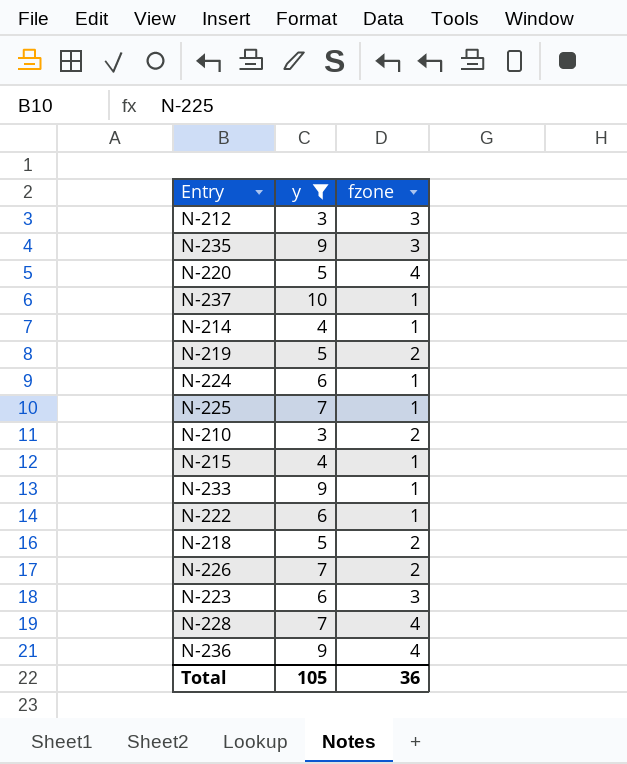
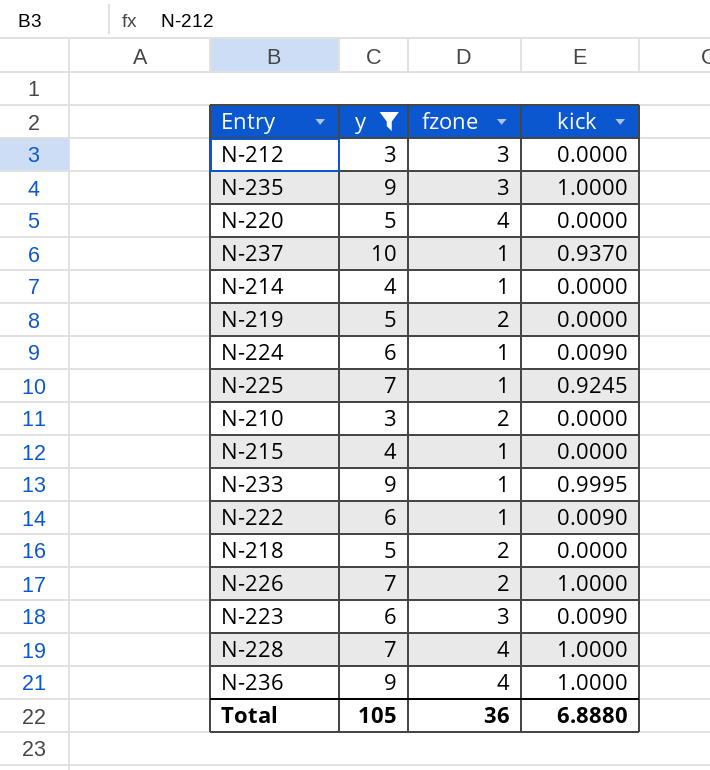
column kick | position: none -> 4

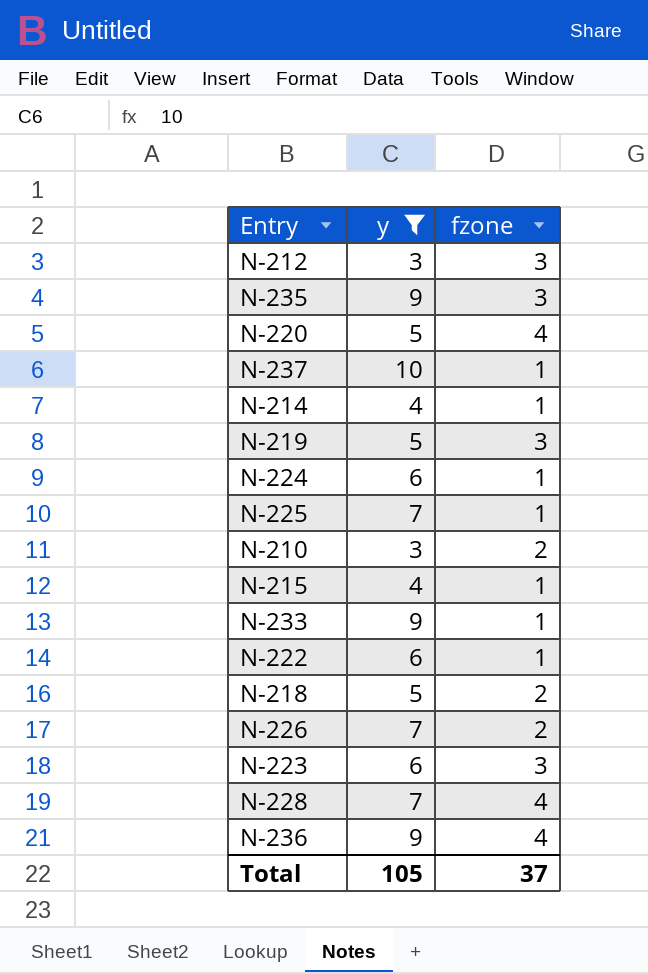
column kick | position: 4 -> none
N-219 | fzone: 2 -> 3
Total | fzone: 36 -> 37

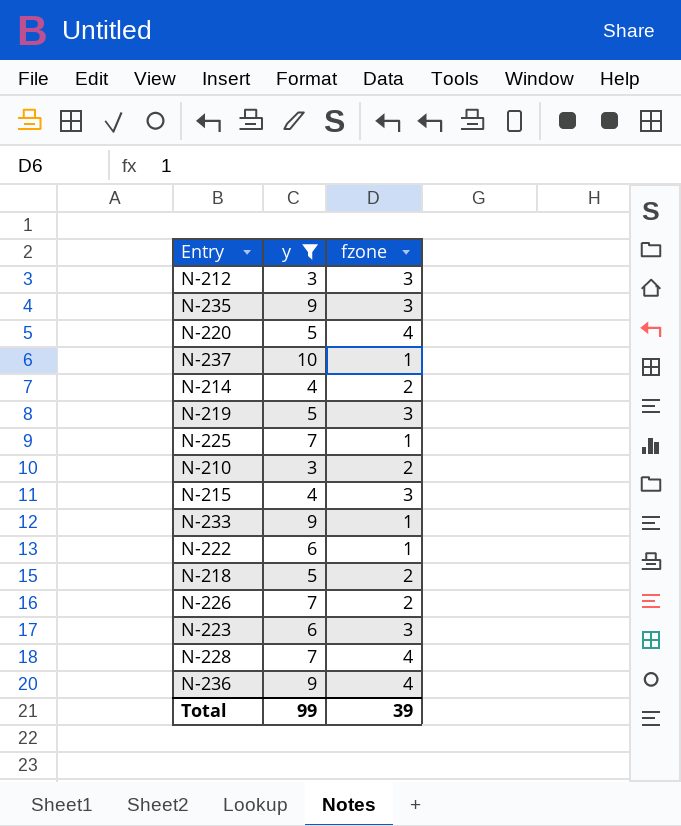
row N-224: 6 | 1 -> none
N-214 | fzone: 1 -> 2
N-215 | fzone: 1 -> 3
Total | y: 105 -> 99
Total | fzone: 37 -> 39

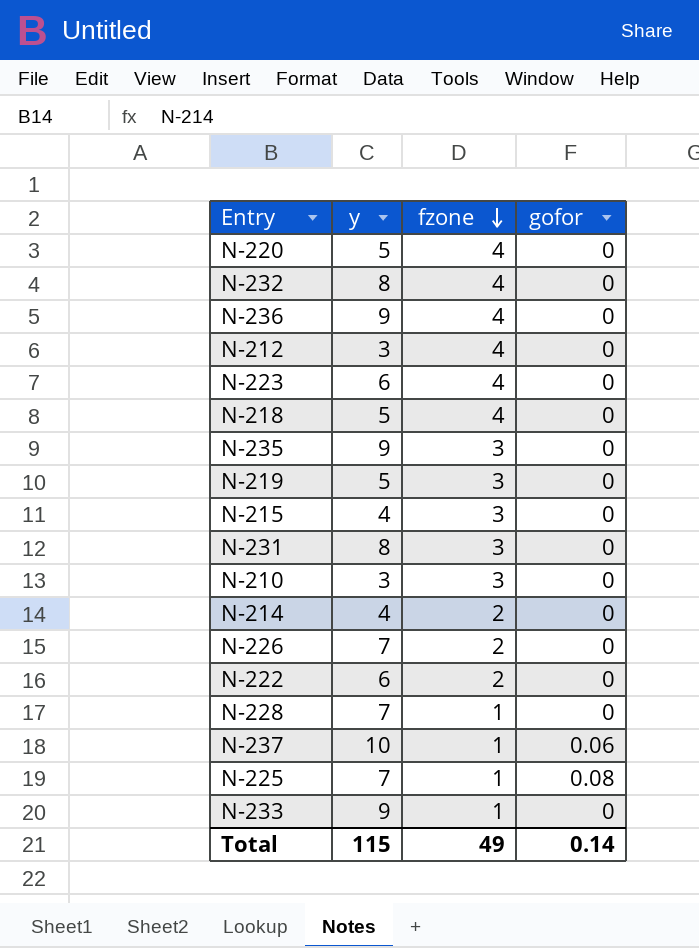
filter: y != 8 -> none
row order: none -> fzone descending
column gofor | position: none -> 4
N-212 | fzone: 3 -> 4
N-223 | fzone: 3 -> 4
N-218 | fzone: 2 -> 4
N-210 | fzone: 2 -> 3
N-222 | fzone: 1 -> 2
N-228 | fzone: 4 -> 1
Total | y: 99 -> 115
Total | fzone: 39 -> 49

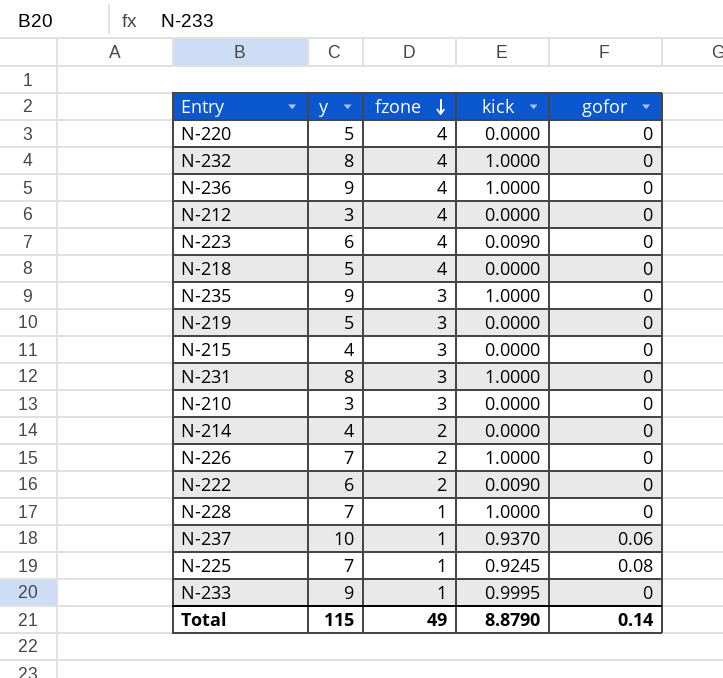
column kick | position: none -> 4

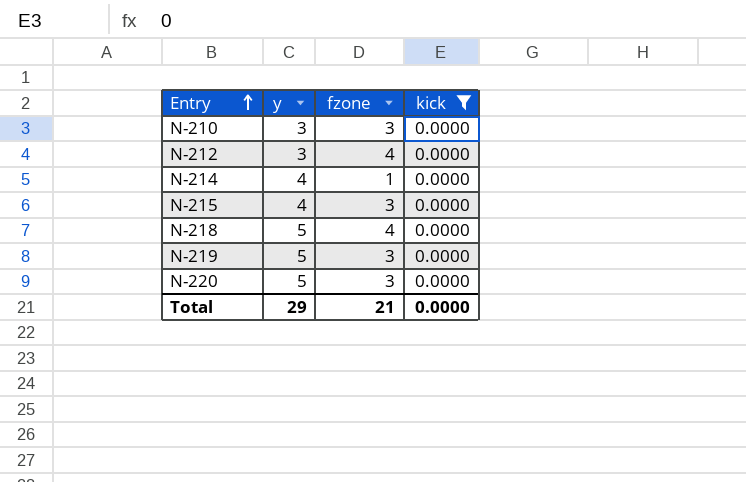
filter: none -> kick = 0.0000
row order: fzone descending -> Entry ascending
column gofor | position: 5 -> none
N-214 | fzone: 2 -> 1
N-220 | fzone: 4 -> 3
Total | y: 115 -> 29
Total | fzone: 49 -> 21
Total | kick: 8.8790 -> 0.0000

